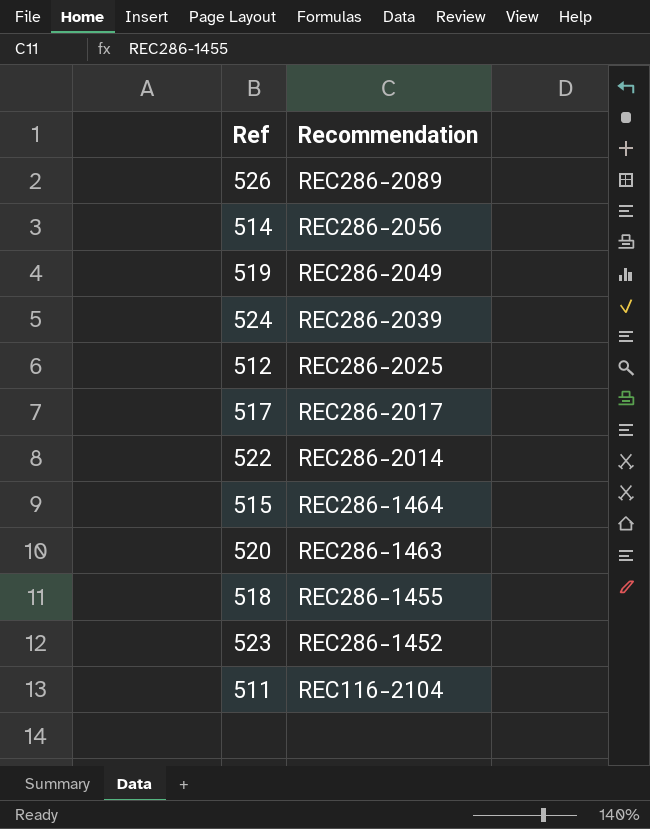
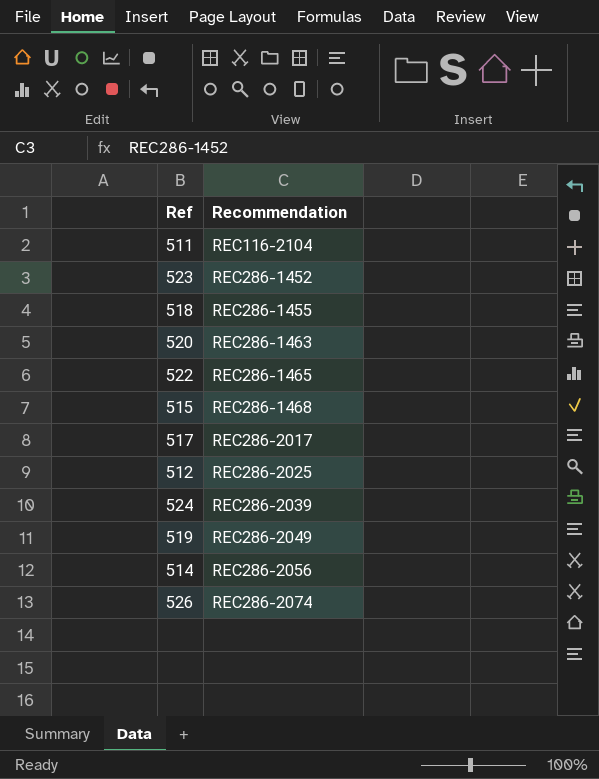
row order: Recommendation descending -> Recommendation ascending
522 | Recommendation: REC286-2014 -> REC286-1465
515 | Recommendation: REC286-1464 -> REC286-1468
526 | Recommendation: REC286-2089 -> REC286-2074

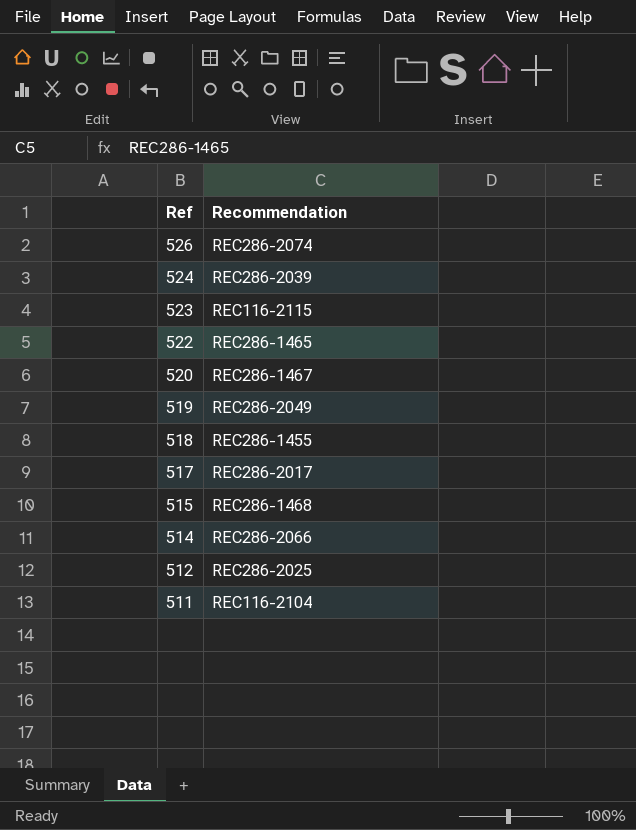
row order: Recommendation ascending -> Ref descending
523 | Recommendation: REC286-1452 -> REC116-2115
520 | Recommendation: REC286-1463 -> REC286-1467
514 | Recommendation: REC286-2056 -> REC286-2066

